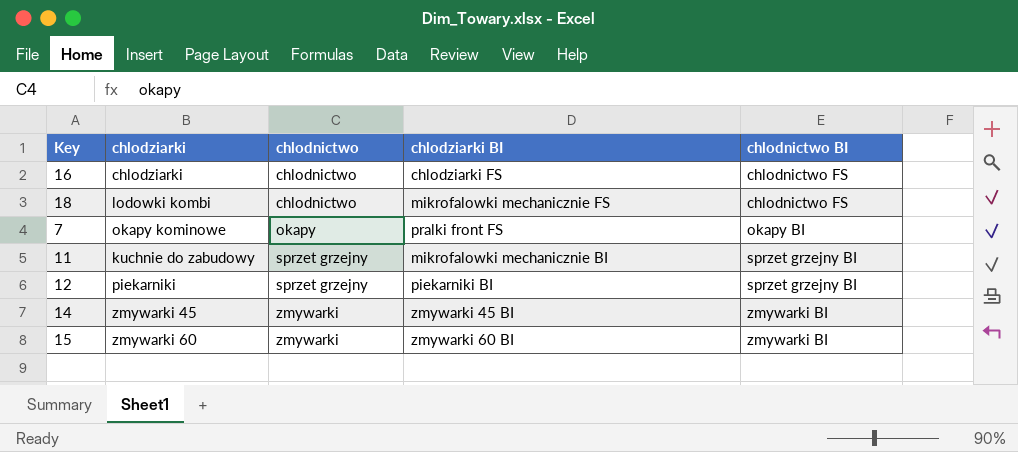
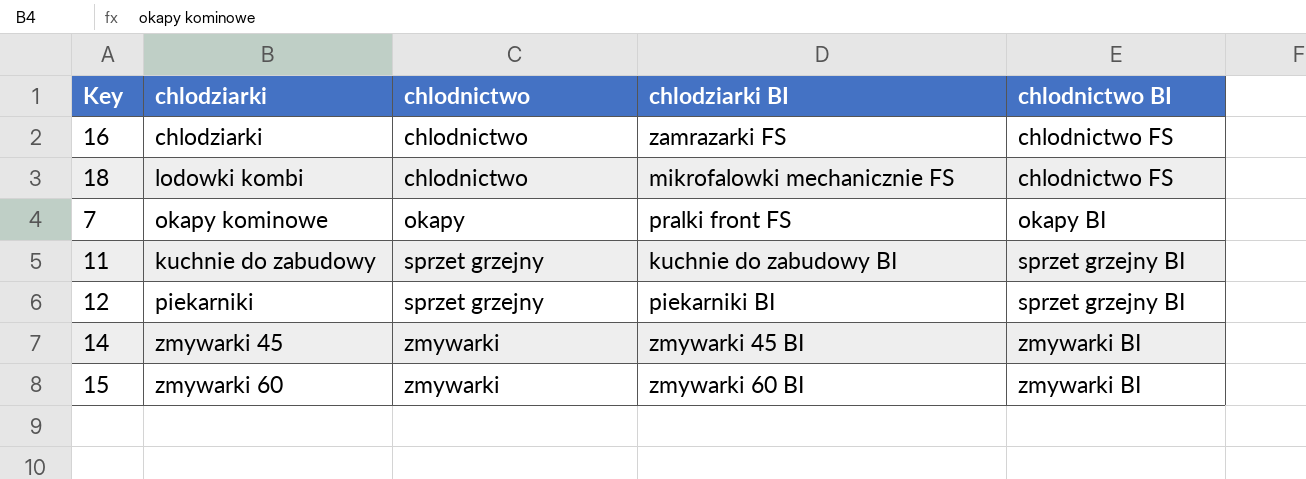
16 | chlodziarki BI: chlodziarki FS -> zamrazarki FS
11 | chlodziarki BI: mikrofalowki mechanicznie BI -> kuchnie do zabudowy BI

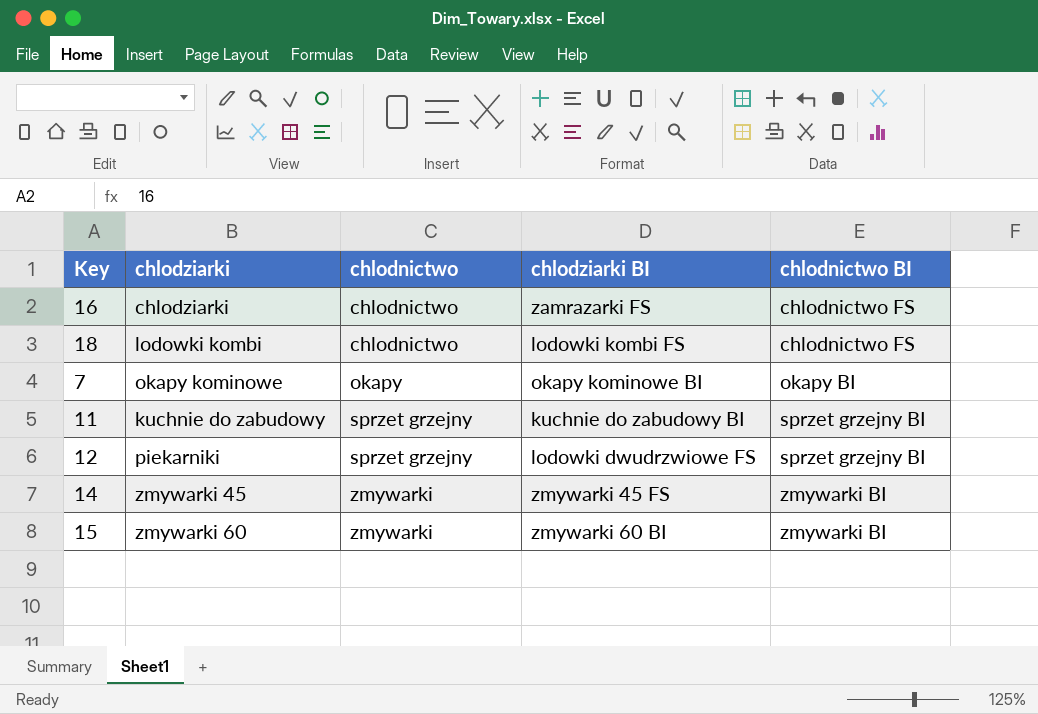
18 | chlodziarki BI: mikrofalowki mechanicznie FS -> lodowki kombi FS
7 | chlodziarki BI: pralki front FS -> okapy kominowe BI
12 | chlodziarki BI: piekarniki BI -> lodowki dwudrzwiowe FS
14 | chlodziarki BI: zmywarki 45 BI -> zmywarki 45 FS

